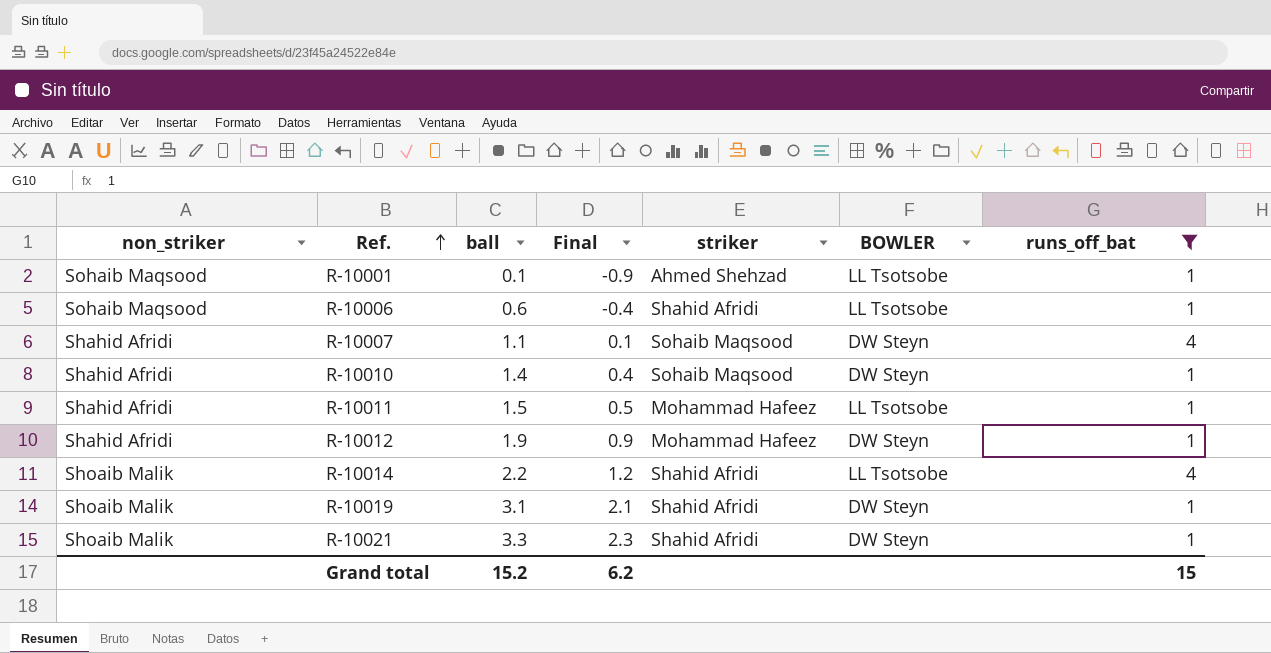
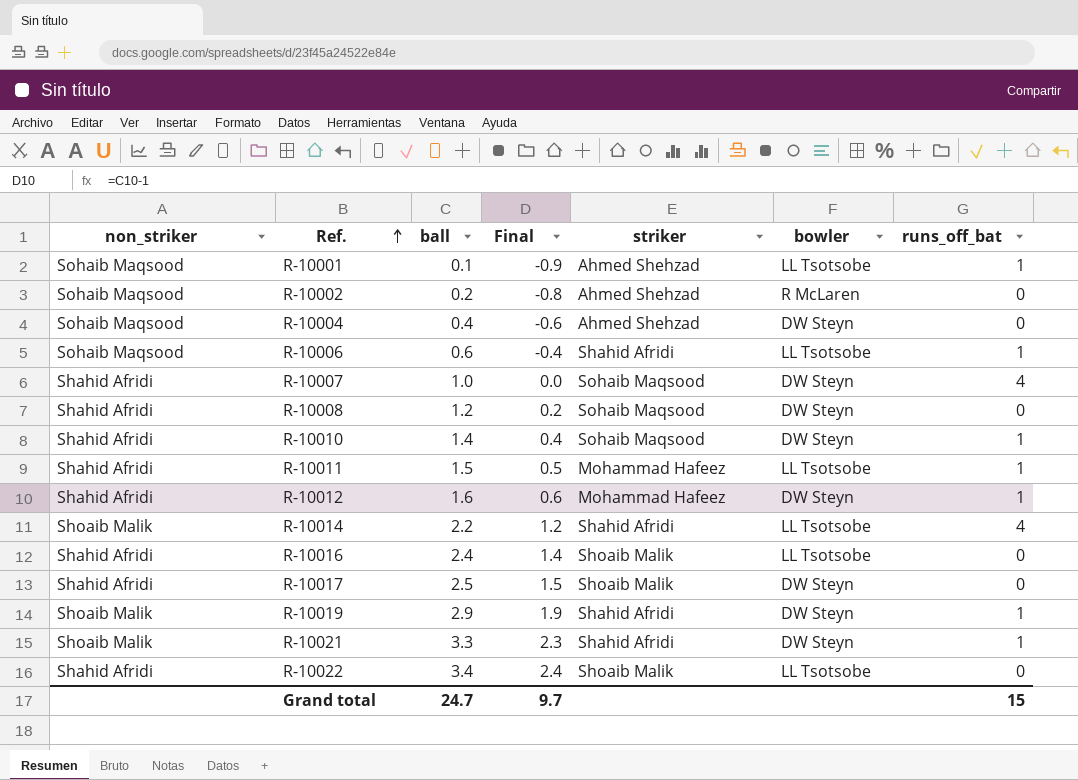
filter: runs_off_bat != 0 -> none
column name: BOWLER -> bowler
R-10007 | ball: 1.1 -> 1.0
R-10007 | Final: 0.1 -> 0.0
R-10012 | ball: 1.9 -> 1.6
R-10012 | Final: 0.9 -> 0.6
R-10019 | ball: 3.1 -> 2.9
R-10019 | Final: 2.1 -> 1.9
Grand total | ball: 15.2 -> 24.7
Grand total | Final: 6.2 -> 9.7

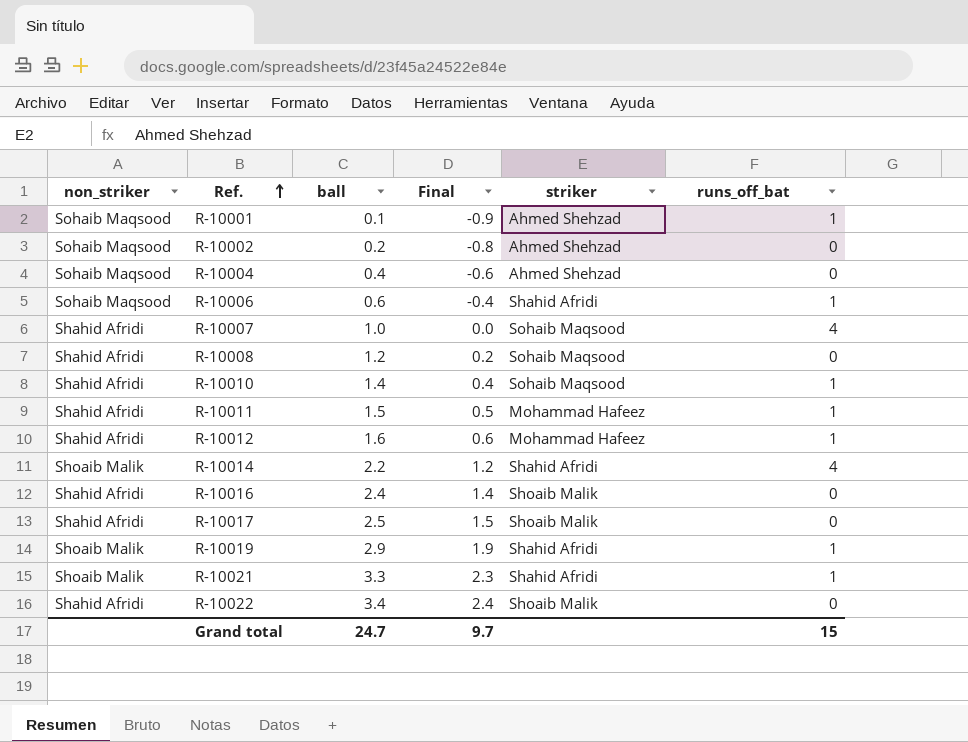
column bowler | position: 6 -> none

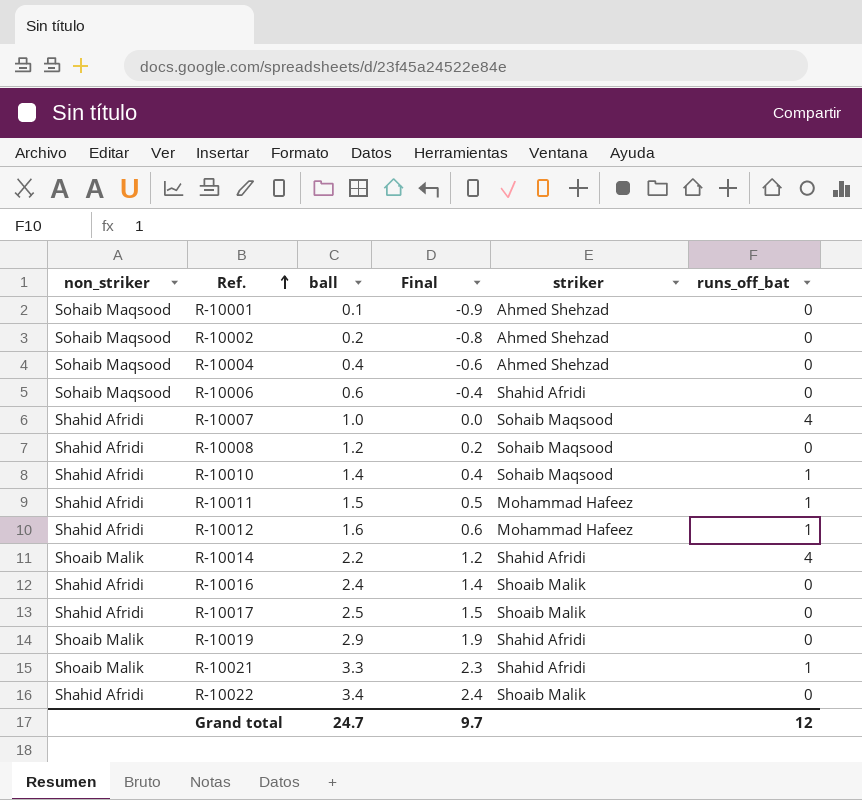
R-10001 | runs_off_bat: 1 -> 0
R-10006 | runs_off_bat: 1 -> 0
R-10019 | runs_off_bat: 1 -> 0
Grand total | runs_off_bat: 15 -> 12

